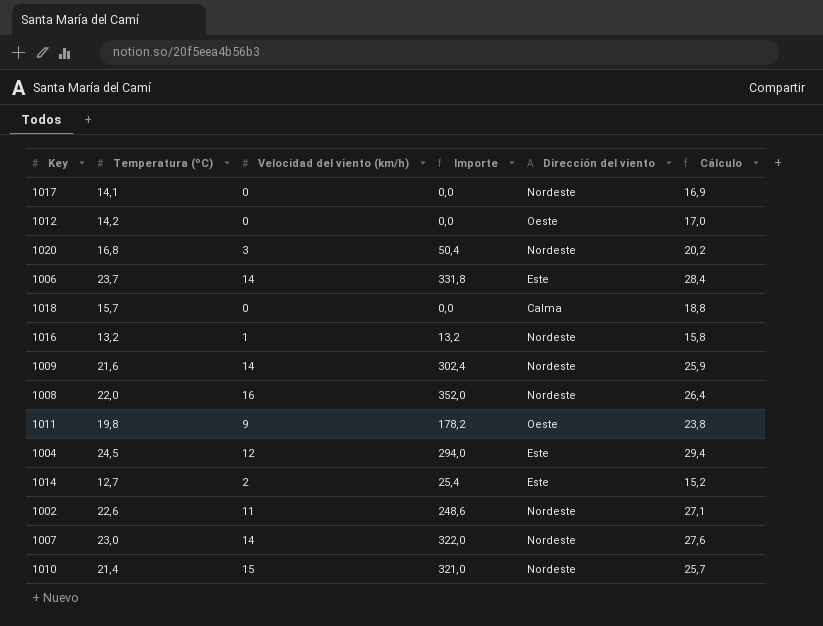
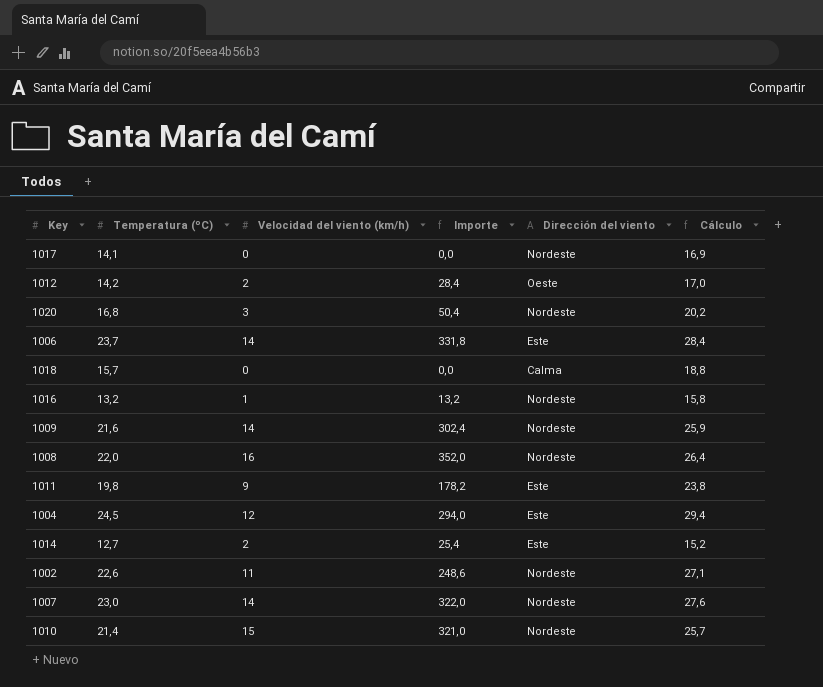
1012 | Velocidad del viento (km/h): 0 -> 2
1012 | Importe: 0,0 -> 28,4
1011 | Dirección del viento: Oeste -> Este

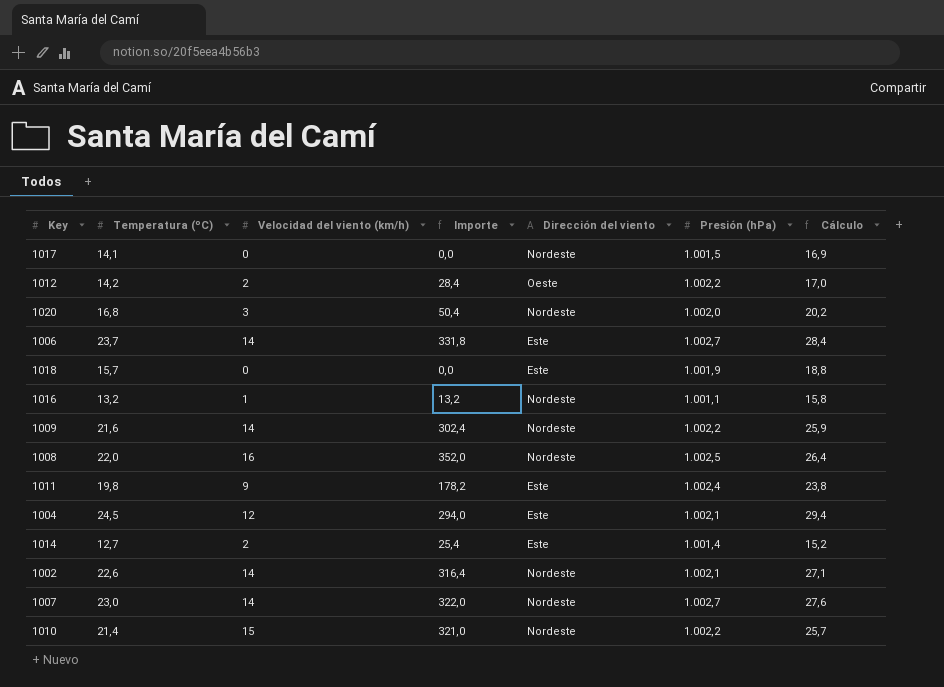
column Presión (hPa) | position: none -> 6
1018 | Dirección del viento: Calma -> Este
1002 | Velocidad del viento (km/h): 11 -> 14
1002 | Importe: 248,6 -> 316,4

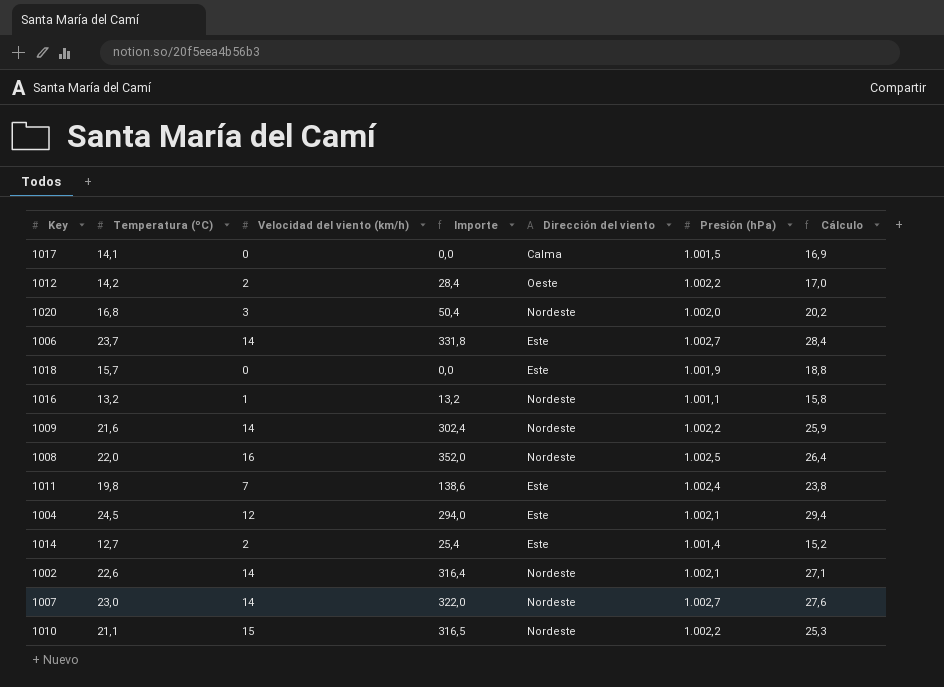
1017 | Dirección del viento: Nordeste -> Calma
1011 | Velocidad del viento (km/h): 9 -> 7
1011 | Importe: 178,2 -> 138,6
1010 | Temperatura (ºC): 21,4 -> 21,1
1010 | Importe: 321,0 -> 316,5
1010 | Cálculo: 25,7 -> 25,3

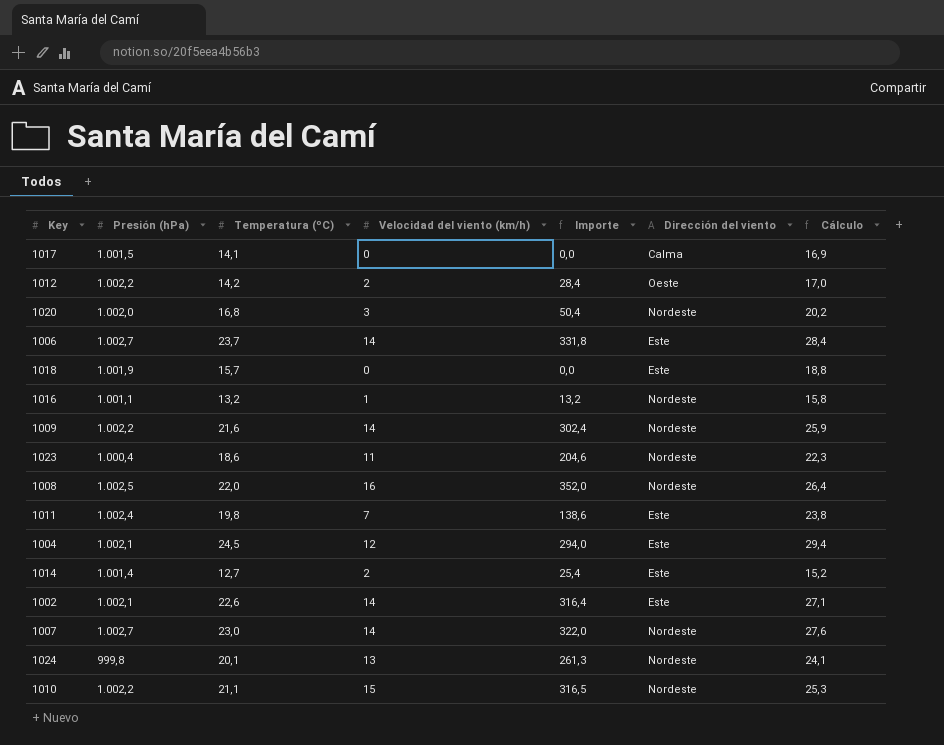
column Presión (hPa) | position: 6 -> 2
row 1023: none -> 1.000,4 | 18,6 | 11 | 204,6 | Nordeste | 22,3
1002 | Dirección del viento: Nordeste -> Este
row 1024: none -> 999,8 | 20,1 | 13 | 261,3 | Nordeste | 24,1

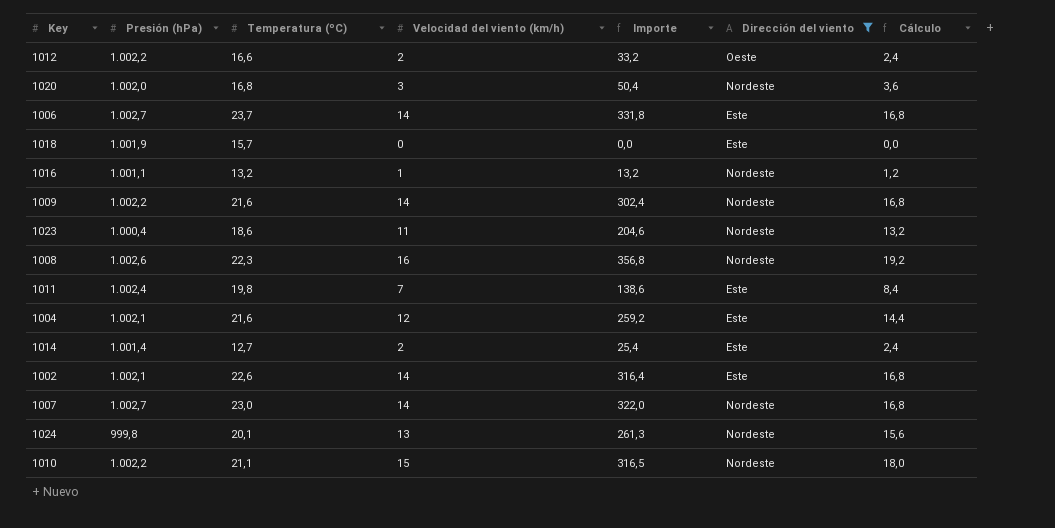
filter: none -> Dirección del viento != Calma
column Cálculo | formula: [Temperatura (ºC)] * 1,2 -> [Velocidad del viento (km/h)] * 1,2
1012 | Temperatura (ºC): 14,2 -> 16,6
1012 | Importe: 28,4 -> 33,2
1008 | Presión (hPa): 1.002,5 -> 1.002,6
1008 | Temperatura (ºC): 22,0 -> 22,3
1008 | Importe: 352,0 -> 356,8
1004 | Temperatura (ºC): 24,5 -> 21,6
1004 | Importe: 294,0 -> 259,2

